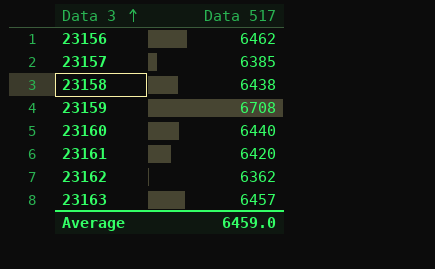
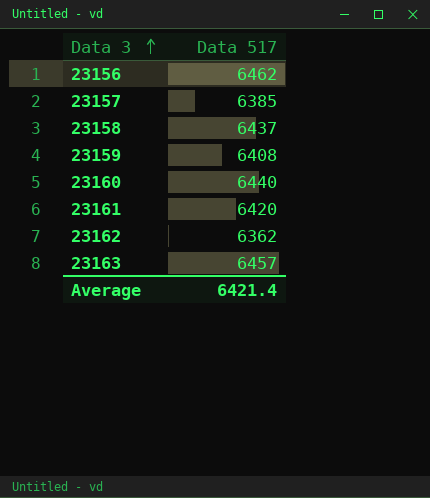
23158 | Data 517: 6438 -> 6437
23159 | Data 517: 6708 -> 6408
Average | Data 517: 6459.0 -> 6421.4

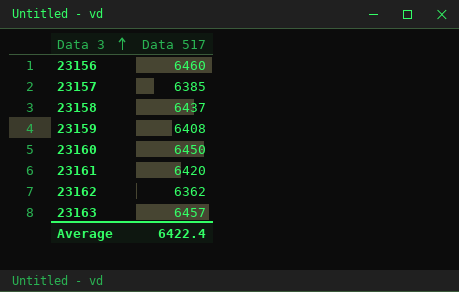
23156 | Data 517: 6462 -> 6460
23160 | Data 517: 6440 -> 6450
Average | Data 517: 6421.4 -> 6422.4

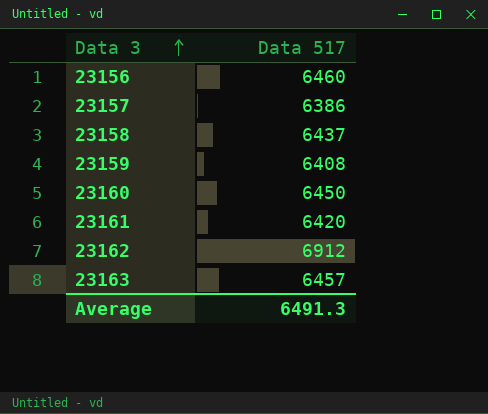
23157 | Data 517: 6385 -> 6386
23162 | Data 517: 6362 -> 6912
Average | Data 517: 6422.4 -> 6491.3

